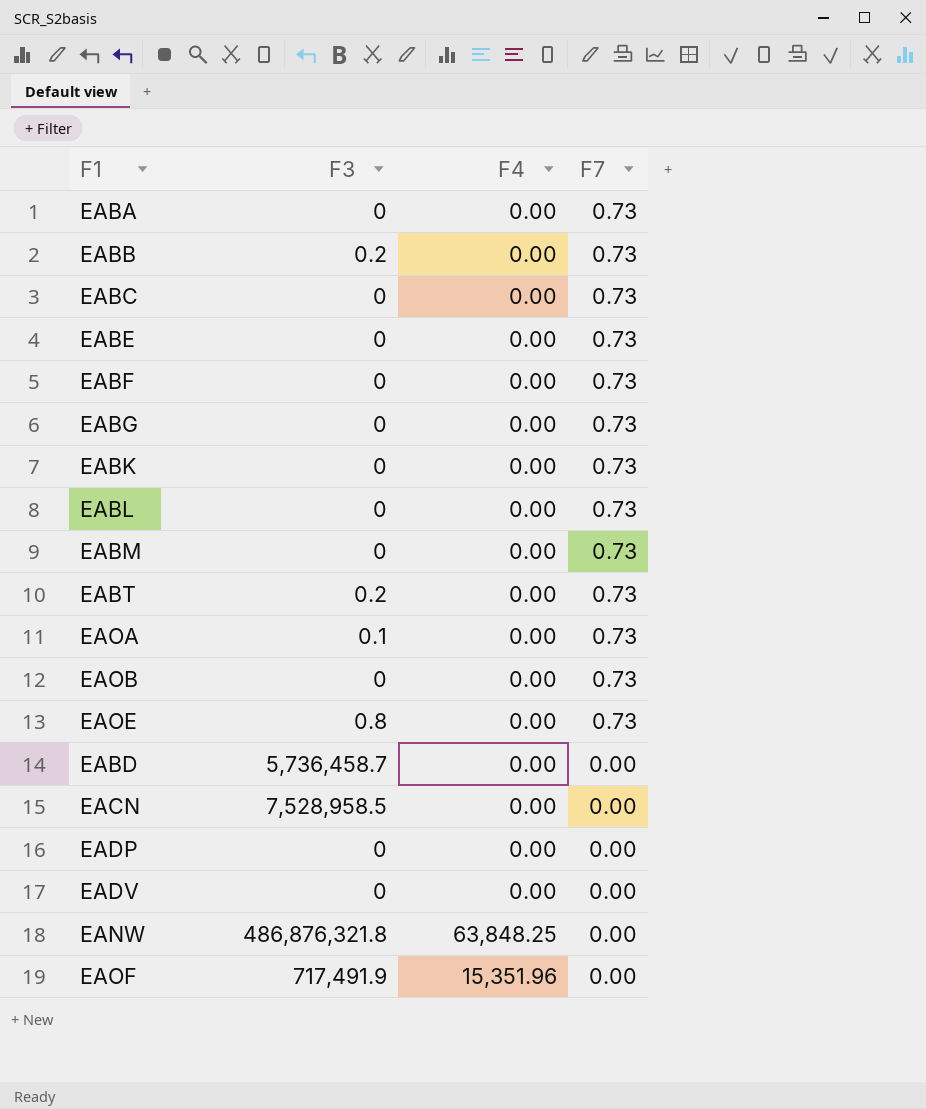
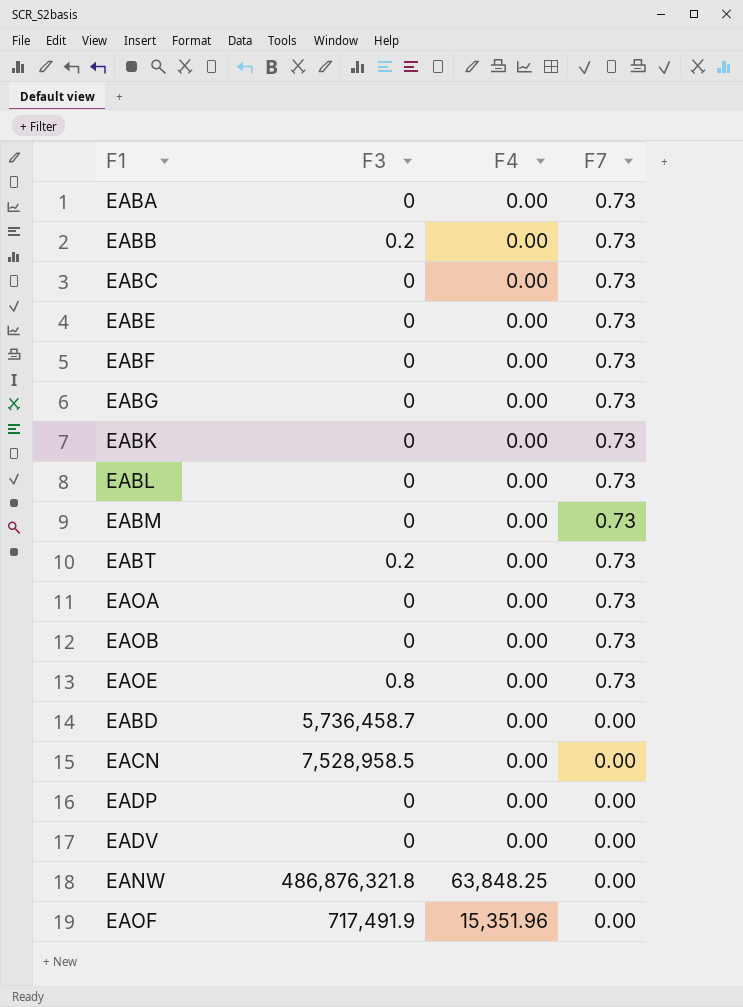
EAOA | F3: 0.1 -> 0

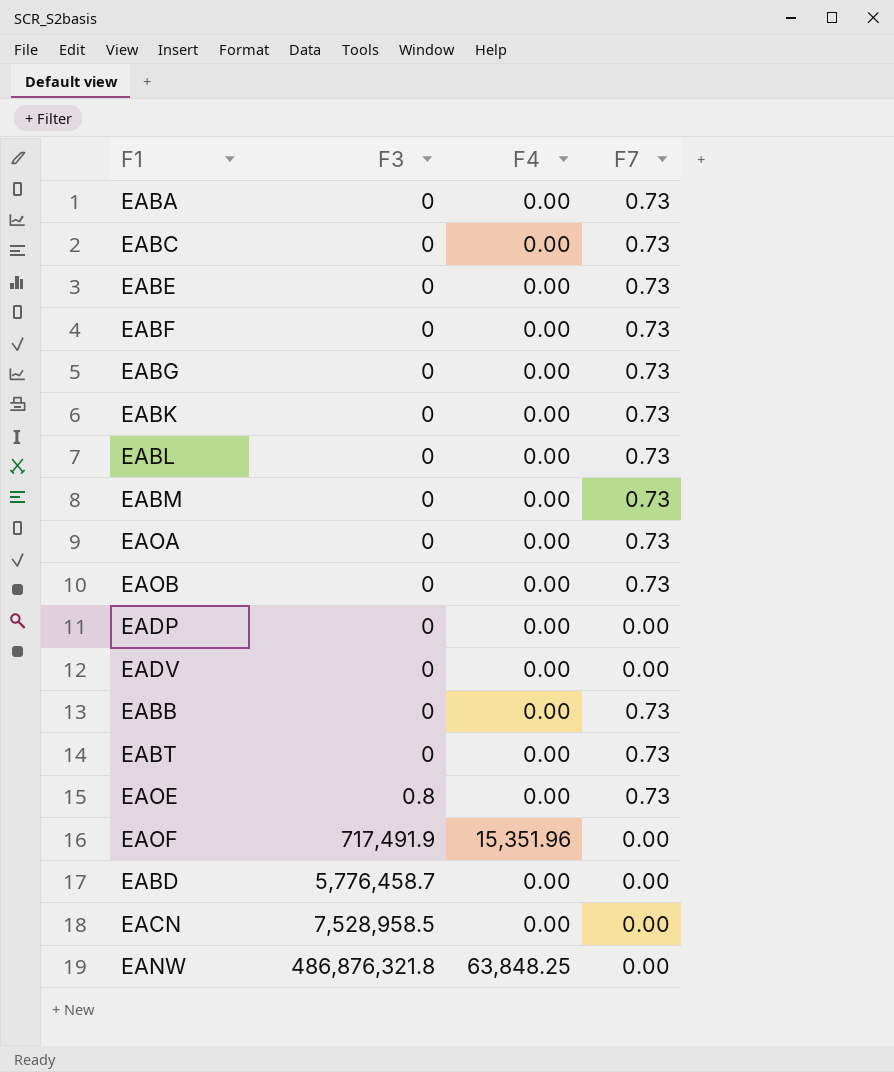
row order: F7 descending -> F3 ascending
EABB | F3: 0.2 -> 0
EABT | F3: 0.2 -> 0
EABD | F3: 5,736,458.7 -> 5,776,458.7

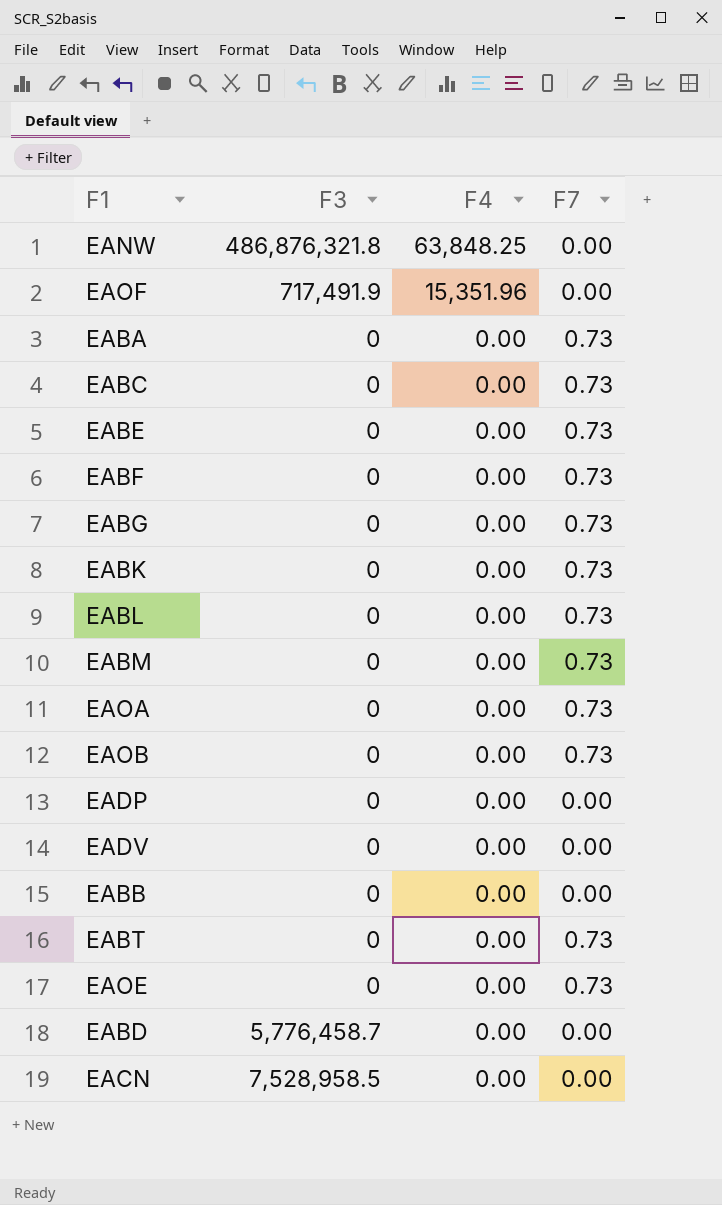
row order: F3 ascending -> F4 descending
EABB | F7: 0.73 -> 0.00
EAOE | F3: 0.8 -> 0

